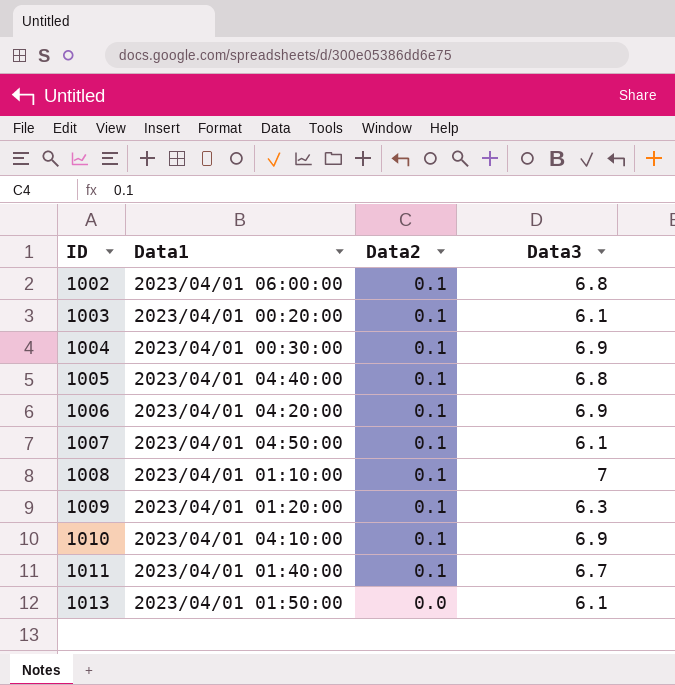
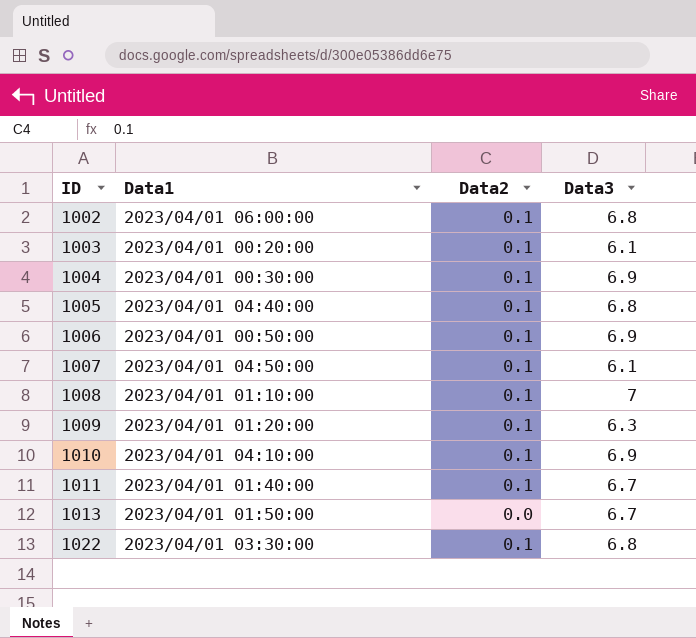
1006 | Data1: 2023/04/01 04:20:00 -> 2023/04/01 00:50:00
1013 | Data3: 6.1 -> 6.7
row 1022: none -> 2023/04/01 03:30:00 | 0.1 | 6.8

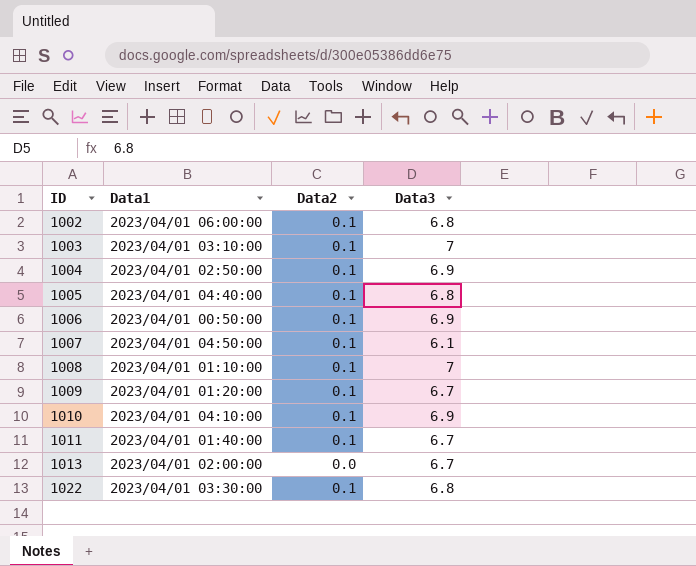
1003 | Data1: 2023/04/01 00:20:00 -> 2023/04/01 03:10:00
1003 | Data3: 6.1 -> 7
1004 | Data1: 2023/04/01 00:30:00 -> 2023/04/01 02:50:00
1009 | Data3: 6.3 -> 6.7
1013 | Data1: 2023/04/01 01:50:00 -> 2023/04/01 02:00:00

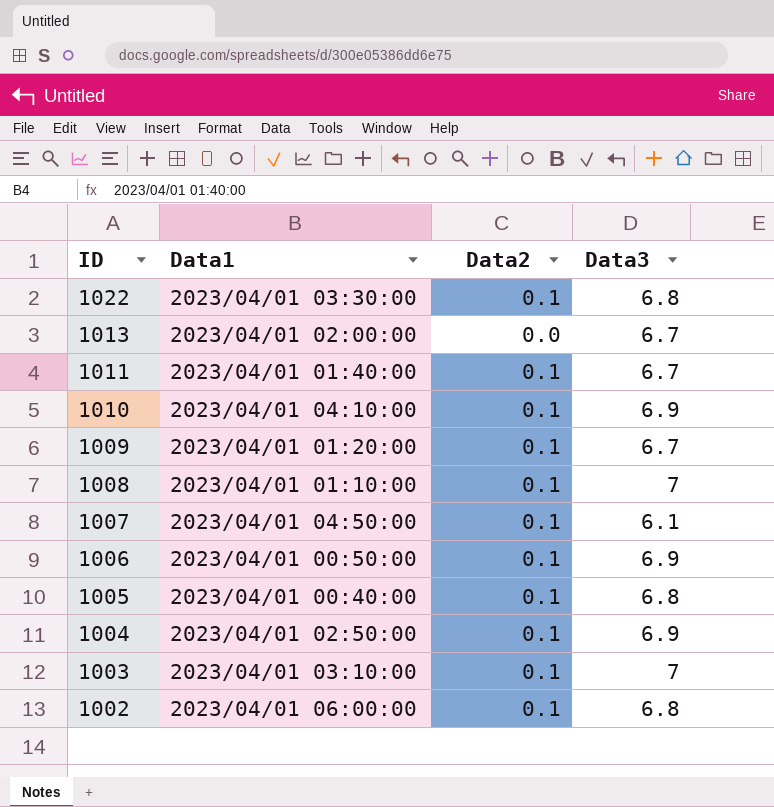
row order: ID ascending -> ID descending
1005 | Data1: 2023/04/01 04:40:00 -> 2023/04/01 00:40:00

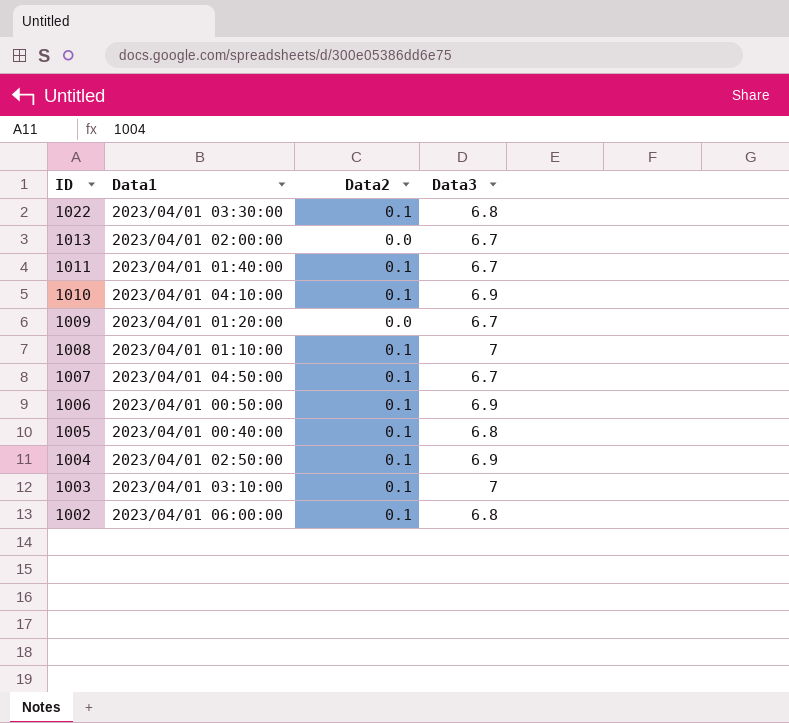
1009 | Data2: 0.1 -> 0.0
1007 | Data3: 6.1 -> 6.7

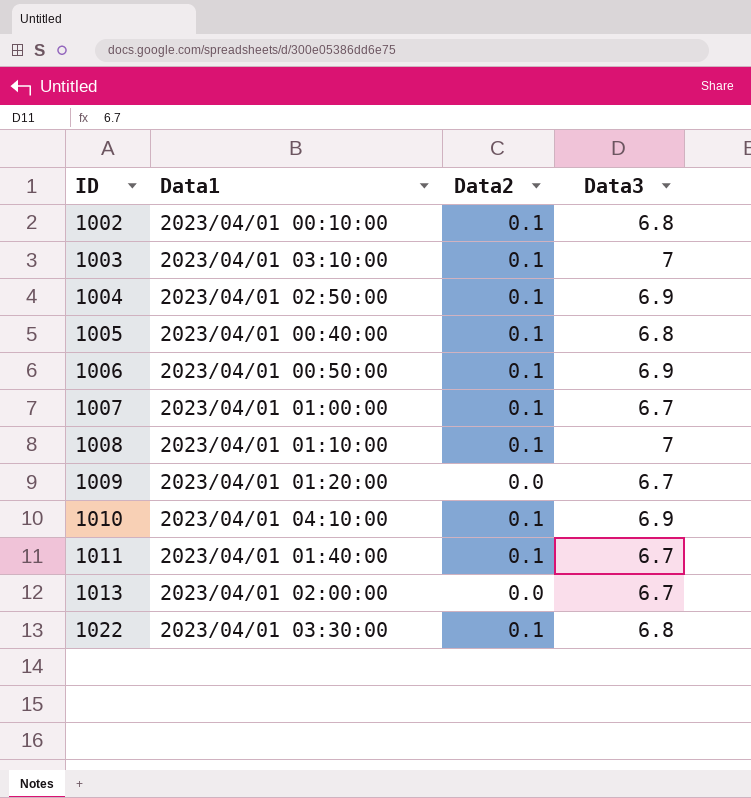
row order: ID descending -> ID ascending
1002 | Data1: 2023/04/01 06:00:00 -> 2023/04/01 00:10:00
1007 | Data1: 2023/04/01 04:50:00 -> 2023/04/01 01:00:00

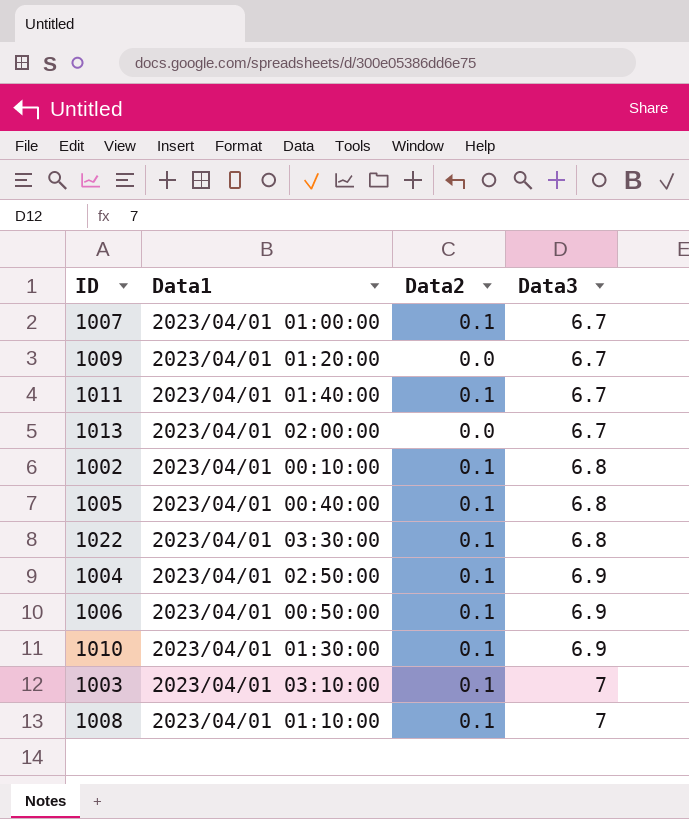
row order: ID ascending -> Data3 ascending
1010 | Data1: 2023/04/01 04:10:00 -> 2023/04/01 01:30:00

